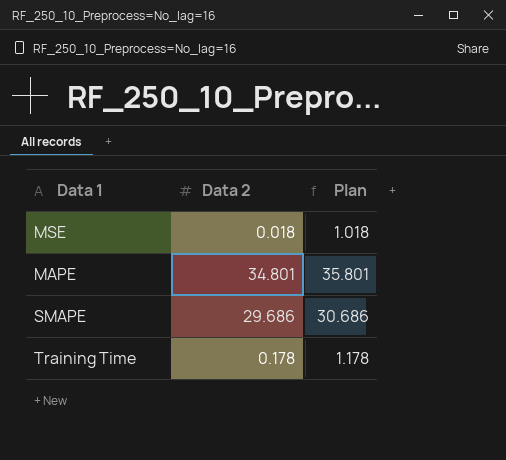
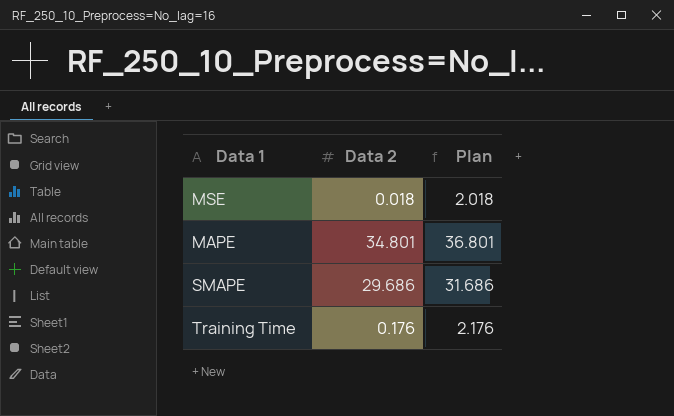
column Plan | formula: [Data 2] + 1 -> [Data 2] + 2
Training Time | Data 2: 0.178 -> 0.176

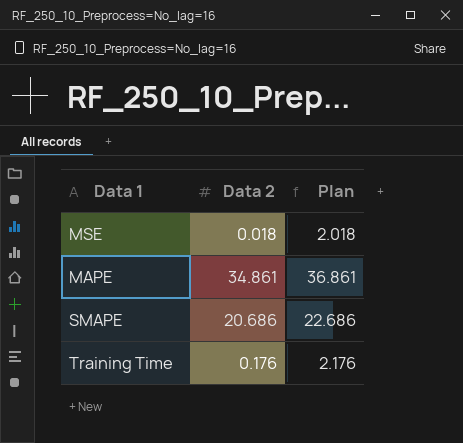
MAPE | Data 2: 34.801 -> 34.861
MAPE | Plan: 36.801 -> 36.861
SMAPE | Data 2: 29.686 -> 20.686
SMAPE | Plan: 31.686 -> 22.686

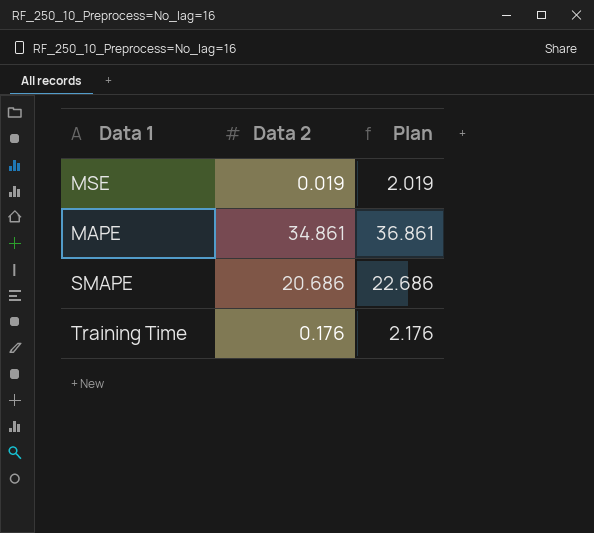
MSE | Data 2: 0.018 -> 0.019
MSE | Plan: 2.018 -> 2.019

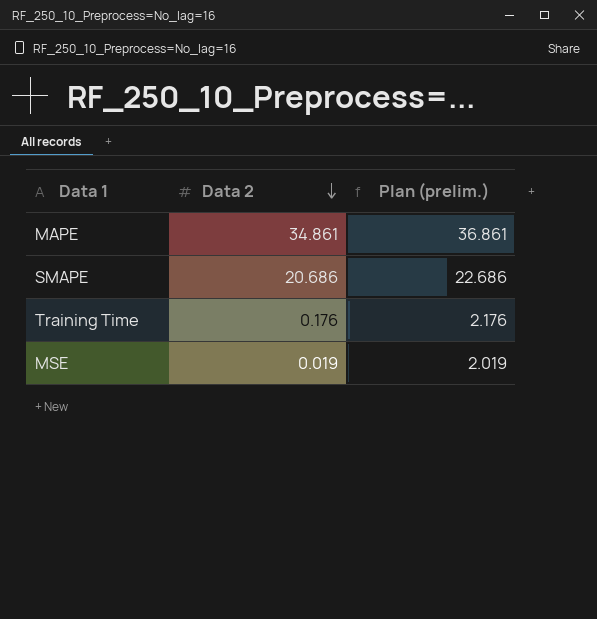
row order: none -> Data 2 descending
column name: Plan -> Plan (prelim.)

